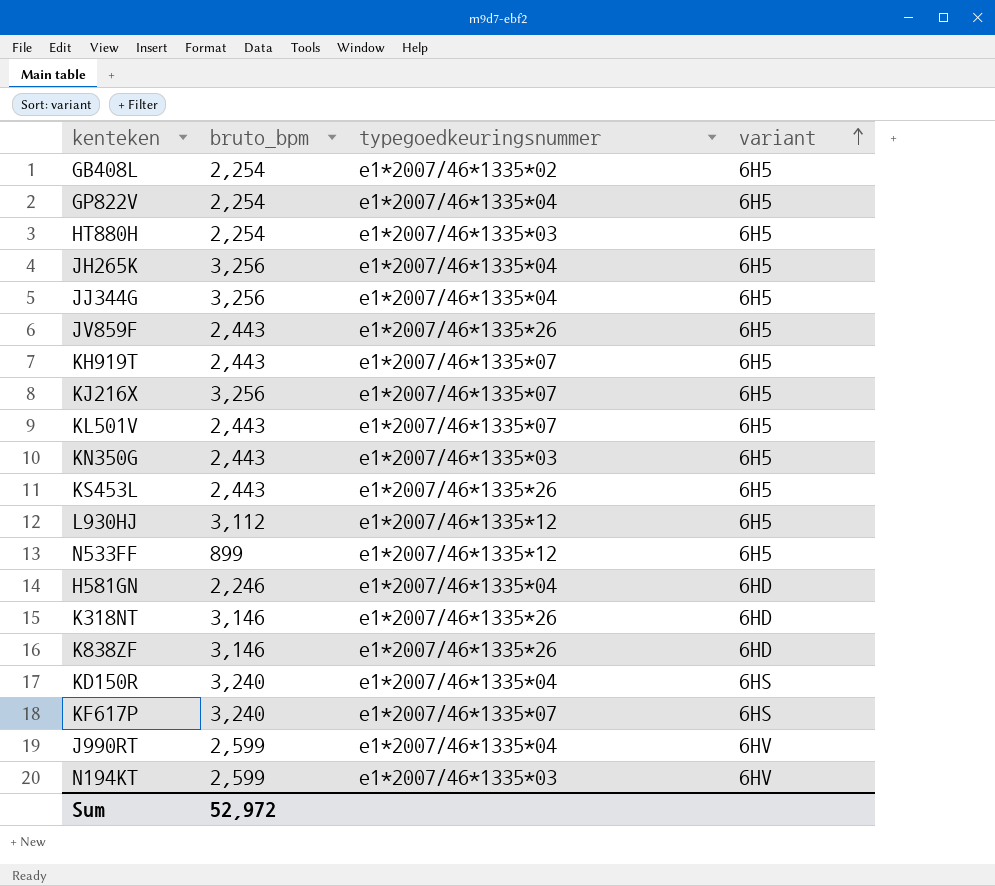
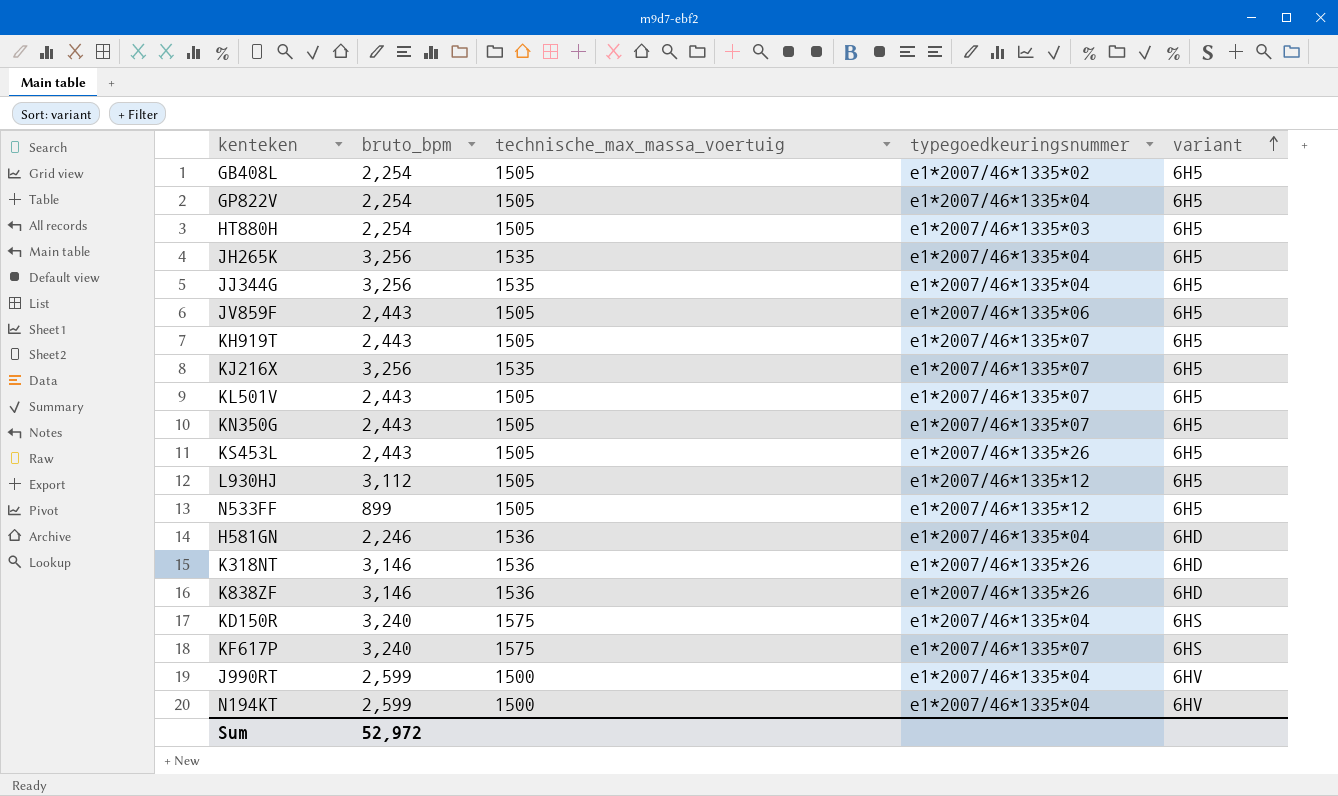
column technische_max_massa_voertuig | position: none -> 3
JV859F | typegoedkeuringsnummer: e1*2007/46*1335*26 -> e1*2007/46*1335*06
KN350G | typegoedkeuringsnummer: e1*2007/46*1335*03 -> e1*2007/46*1335*07
N194KT | typegoedkeuringsnummer: e1*2007/46*1335*03 -> e1*2007/46*1335*04

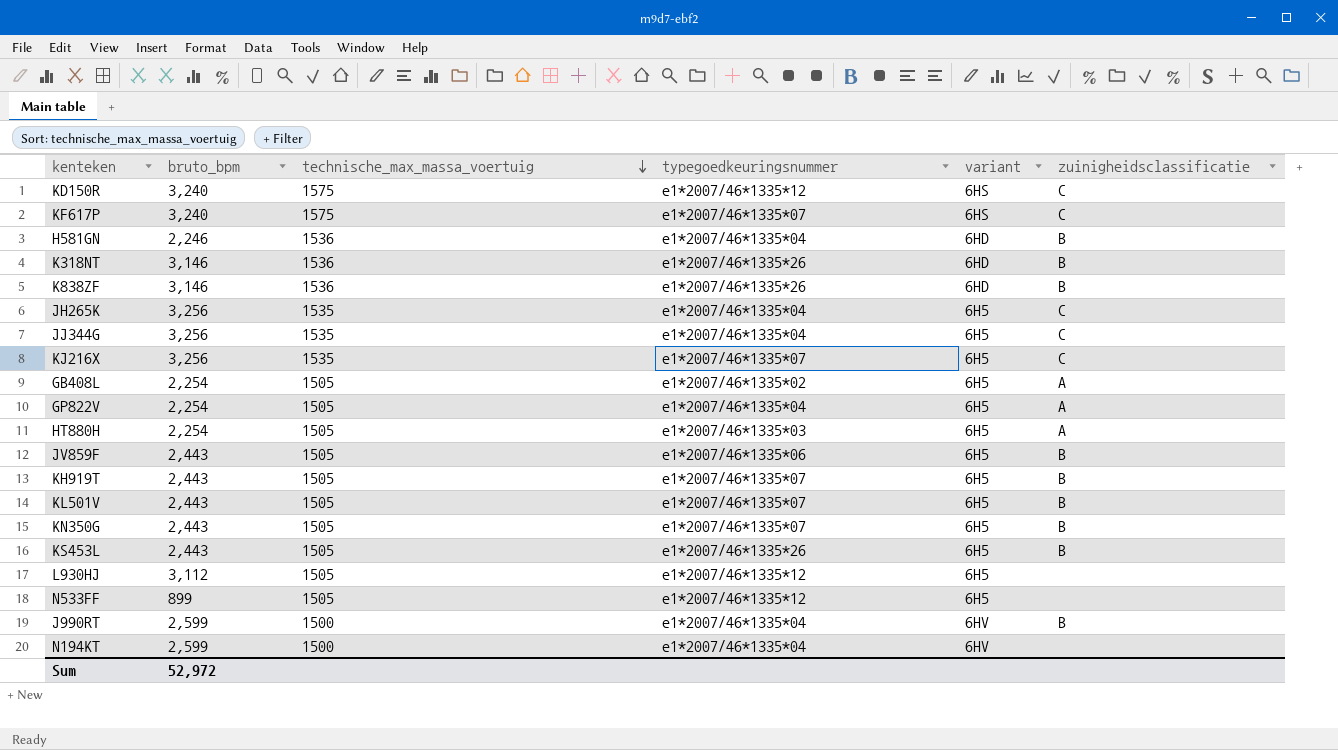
row order: variant ascending -> technische_max_massa_voertuig descending
column zuinigheidsclassificatie | position: none -> 6
KD150R | typegoedkeuringsnummer: e1*2007/46*1335*04 -> e1*2007/46*1335*12

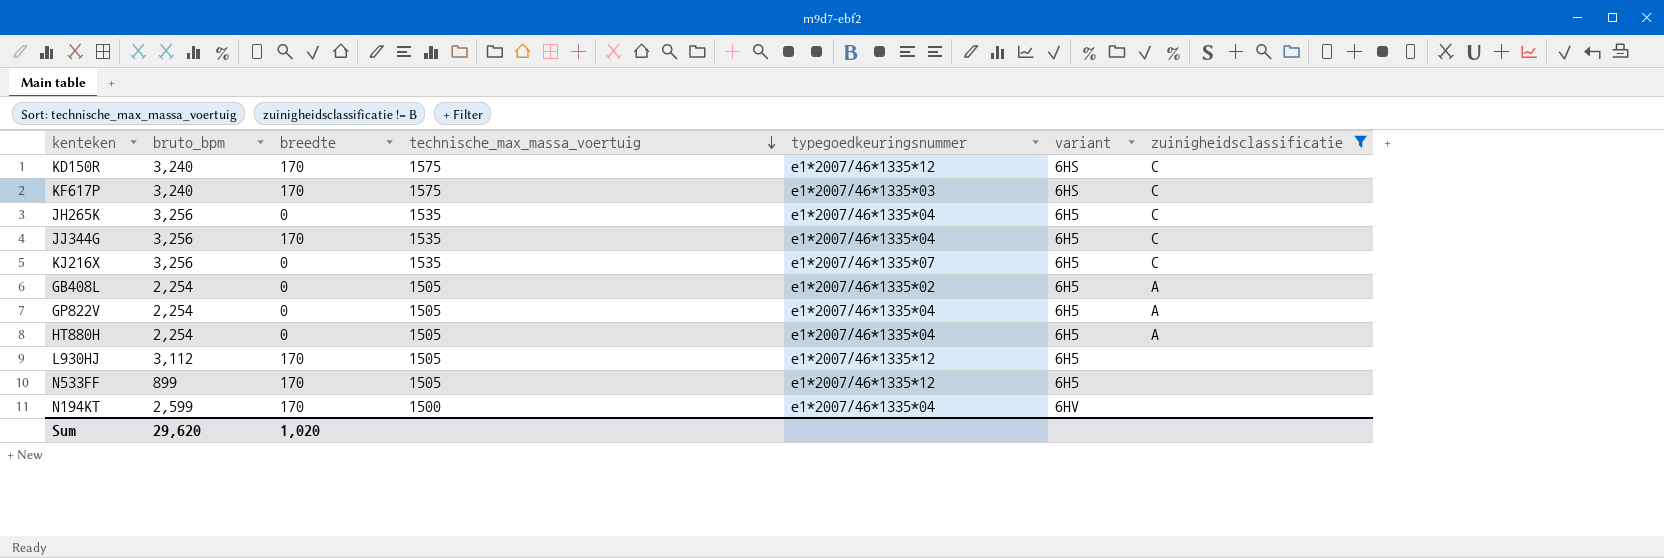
filter: none -> zuinigheidsclassificatie != B
column breedte | position: none -> 3
KF617P | typegoedkeuringsnummer: e1*2007/46*1335*07 -> e1*2007/46*1335*03
HT880H | typegoedkeuringsnummer: e1*2007/46*1335*03 -> e1*2007/46*1335*04
Sum | bruto_bpm: 52,972 -> 29,620

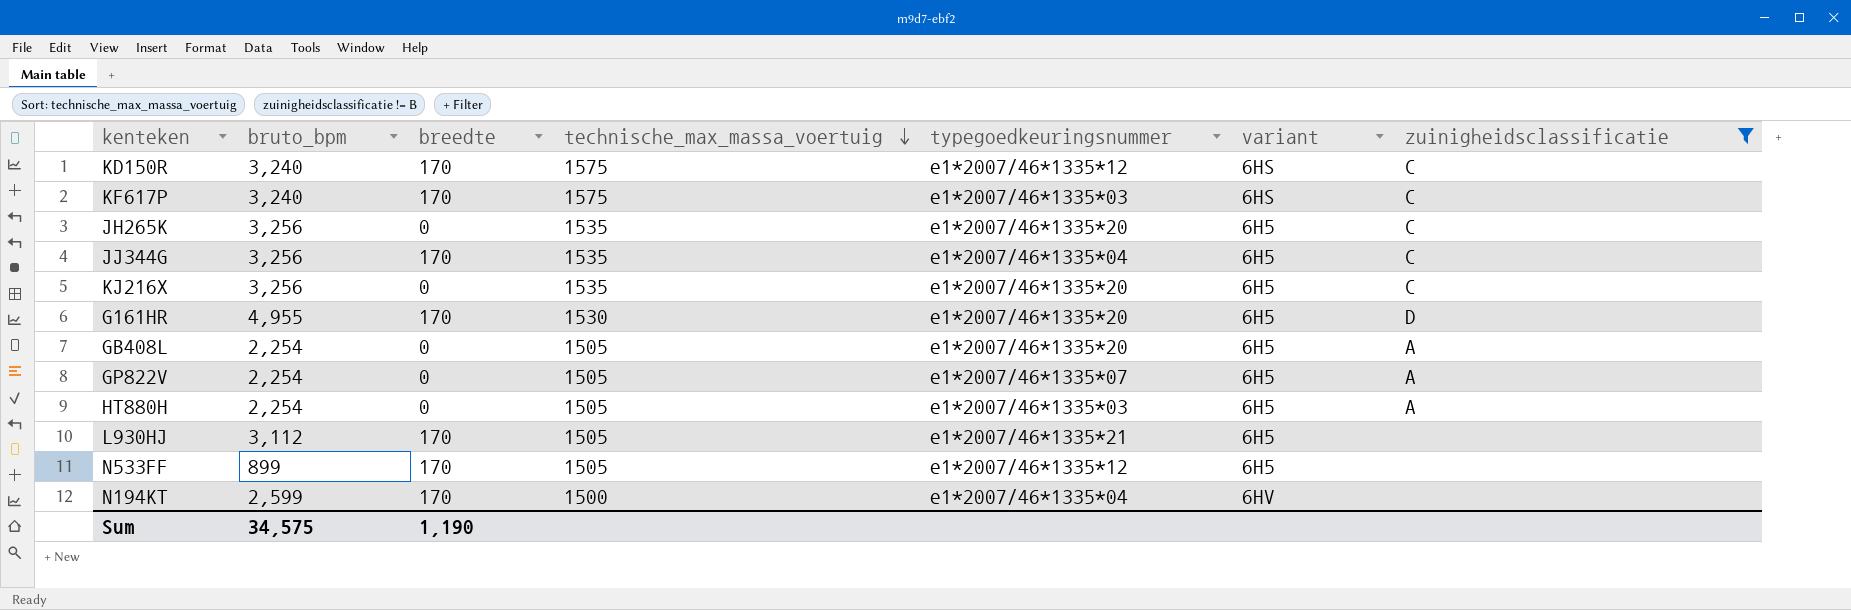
JH265K | typegoedkeuringsnummer: e1*2007/46*1335*04 -> e1*2007/46*1335*20
KJ216X | typegoedkeuringsnummer: e1*2007/46*1335*07 -> e1*2007/46*1335*20
row G161HR: none -> 4,955 | 170 | 1530 | e1*2007/46*1335*20 | 6H5 | D
GB408L | typegoedkeuringsnummer: e1*2007/46*1335*02 -> e1*2007/46*1335*20
GP822V | typegoedkeuringsnummer: e1*2007/46*1335*04 -> e1*2007/46*1335*07
HT880H | typegoedkeuringsnummer: e1*2007/46*1335*04 -> e1*2007/46*1335*03
L930HJ | typegoedkeuringsnummer: e1*2007/46*1335*12 -> e1*2007/46*1335*21
Sum | bruto_bpm: 29,620 -> 34,575
Sum | breedte: 1,020 -> 1,190

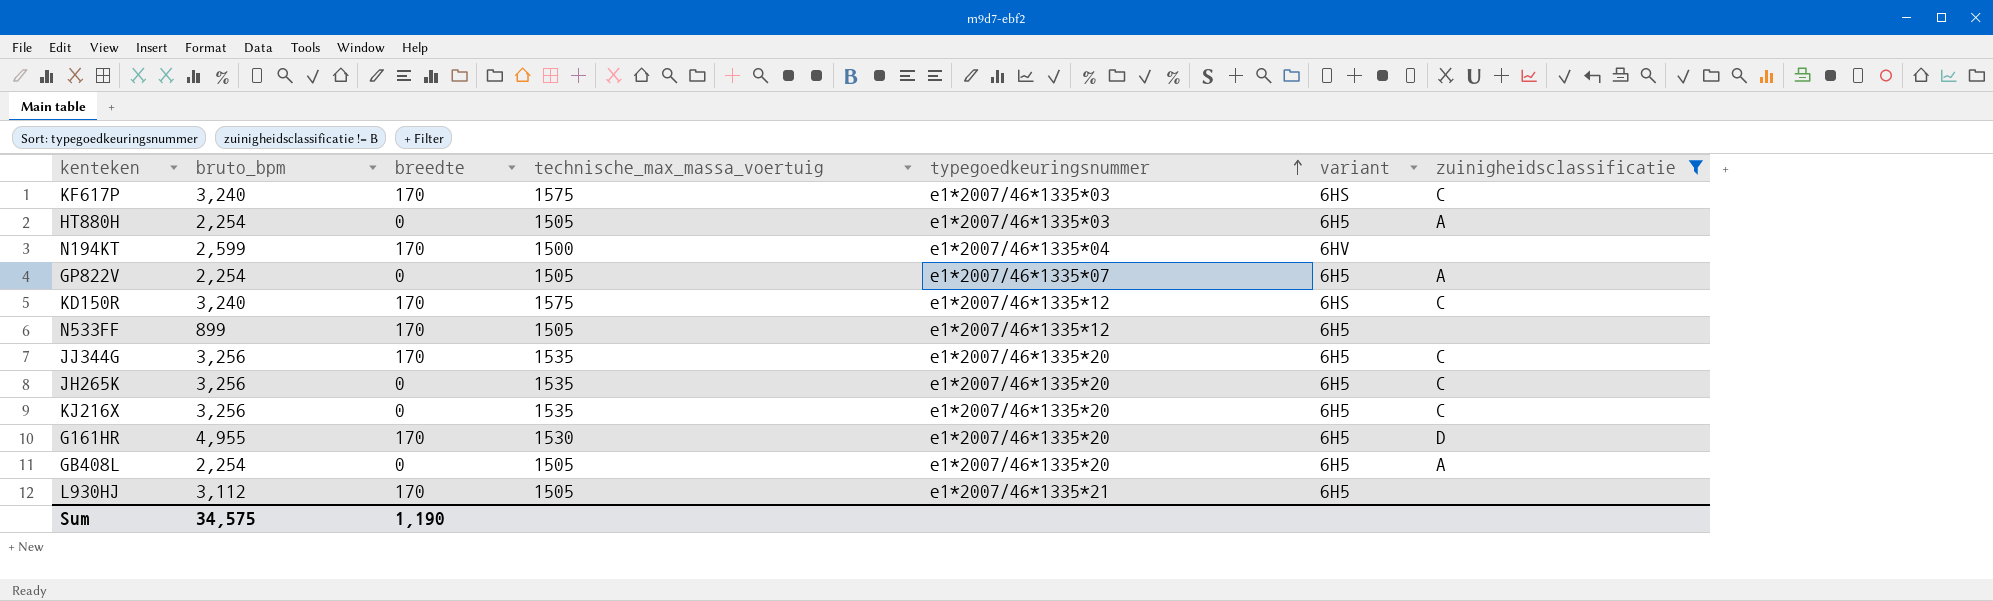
row order: technische_max_massa_voertuig descending -> typegoedkeuringsnummer ascending
JJ344G | typegoedkeuringsnummer: e1*2007/46*1335*04 -> e1*2007/46*1335*20

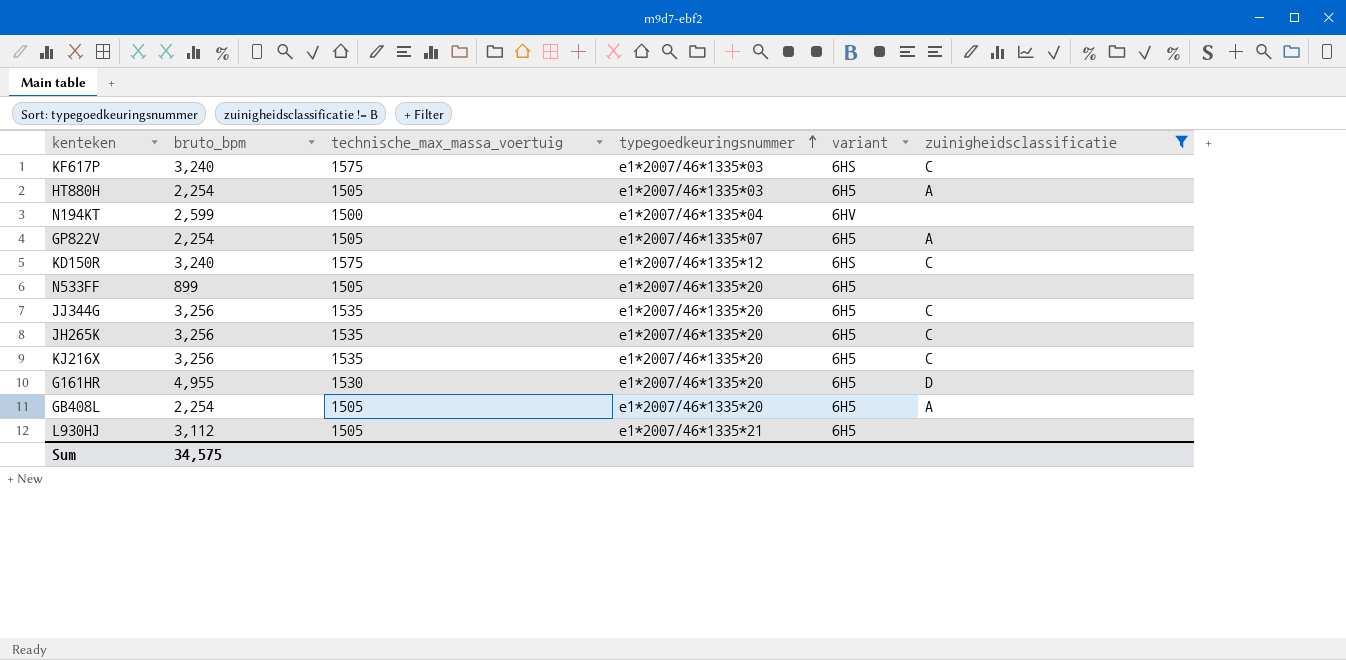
column breedte | position: 3 -> none
N533FF | typegoedkeuringsnummer: e1*2007/46*1335*12 -> e1*2007/46*1335*20

